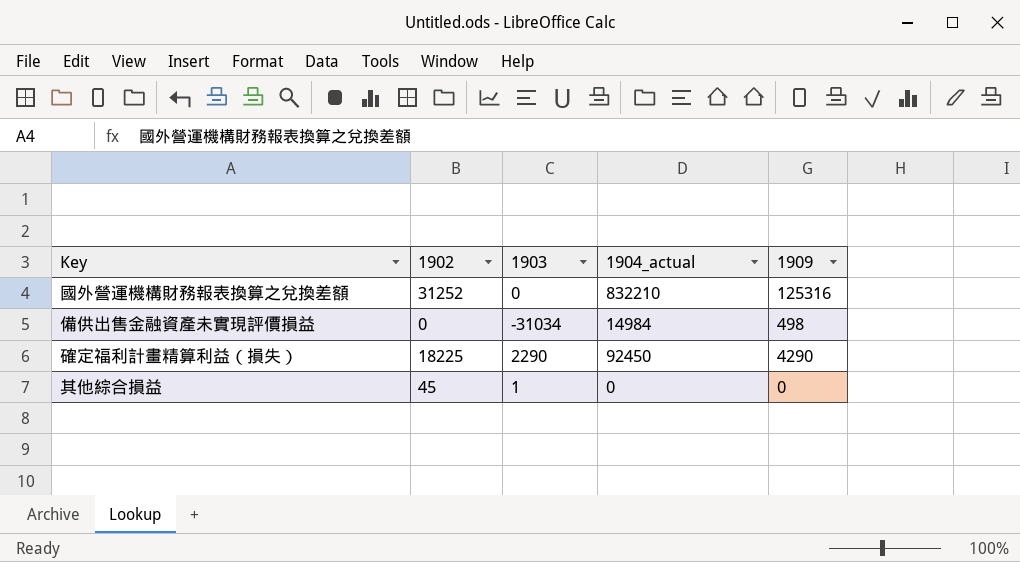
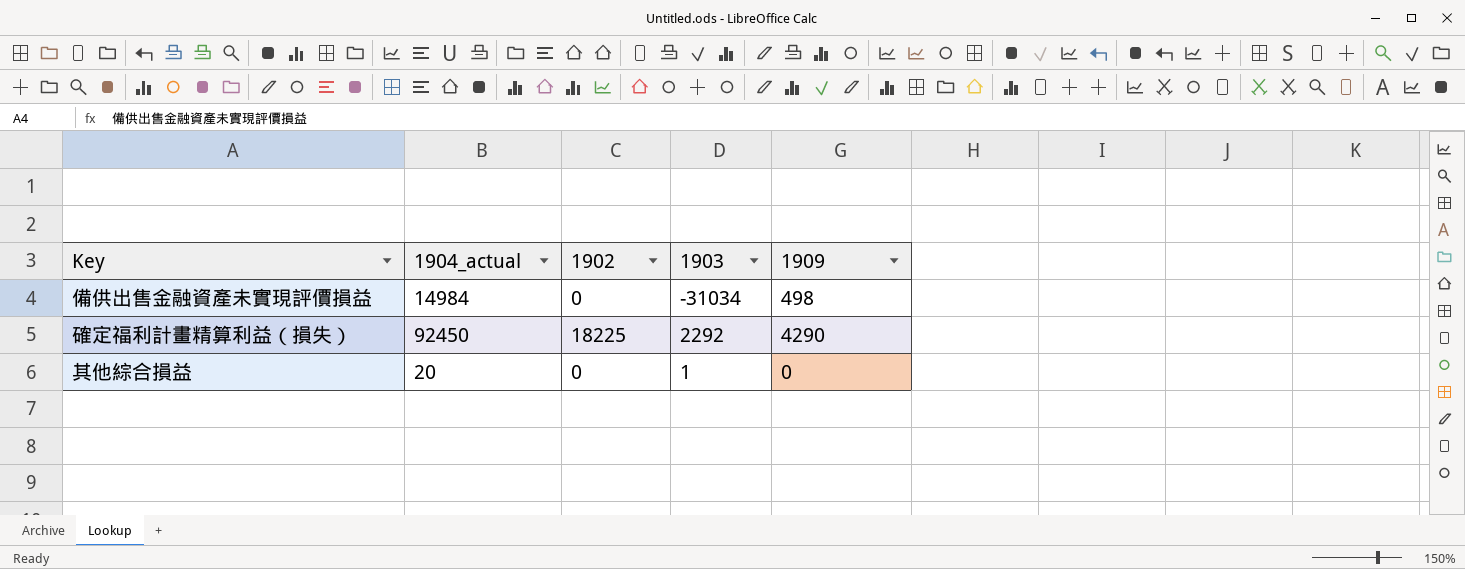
column 1904_actual | position: 4 -> 2
row 國外營運機構財務報表換算之兌換差額: 31252 | 0 | 832210 | 125316 -> none
確定福利計畫精算利益（損失） | 1903: 2290 -> 2292
其他綜合損益 | 1904_actual: 0 -> 20
其他綜合損益 | 1902: 45 -> 0

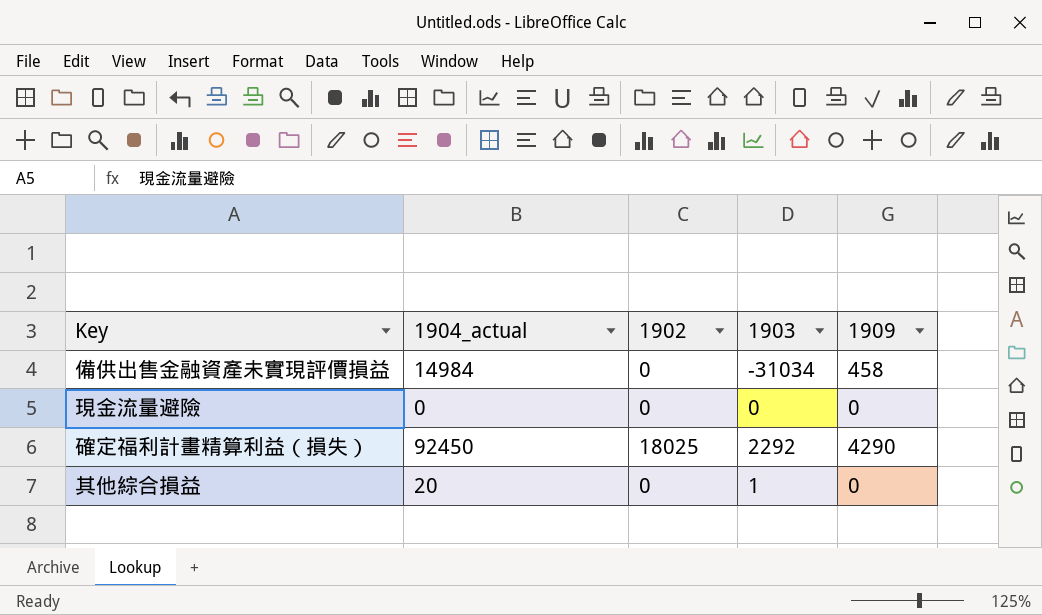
備供出售金融資產未實現評價損益 | 1909: 498 -> 458
row 現金流量避險: none -> 0 | 0 | 0 | 0
確定福利計畫精算利益（損失） | 1902: 18225 -> 18025

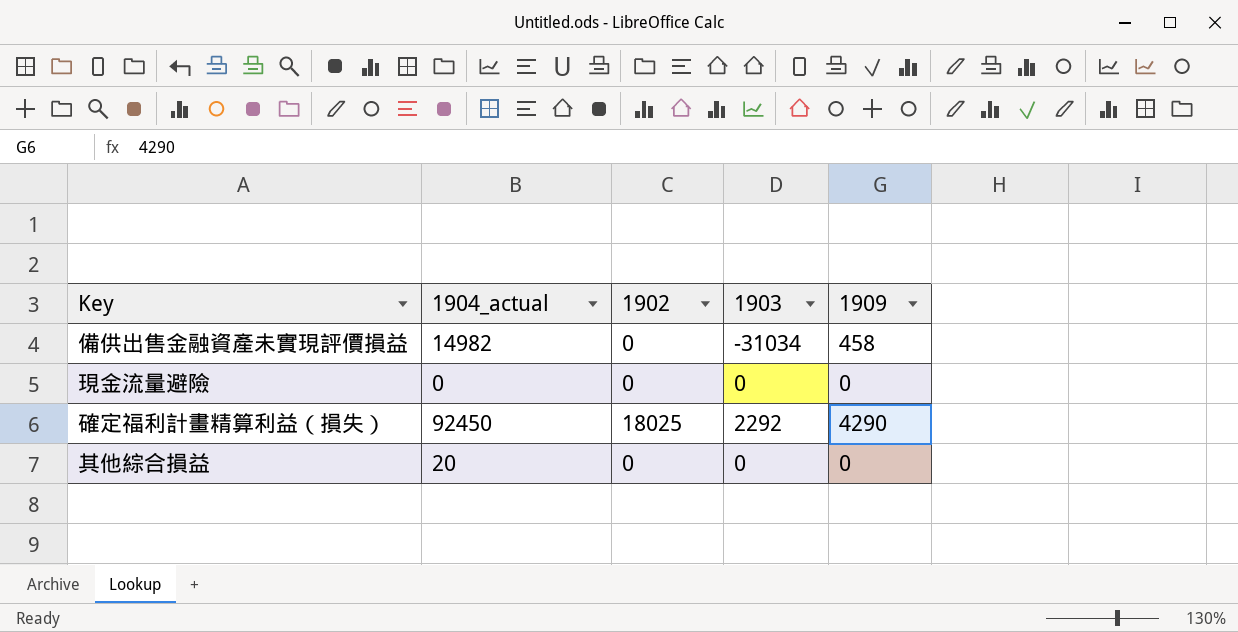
備供出售金融資產未實現評價損益 | 1904_actual: 14984 -> 14982
其他綜合損益 | 1903: 1 -> 0

